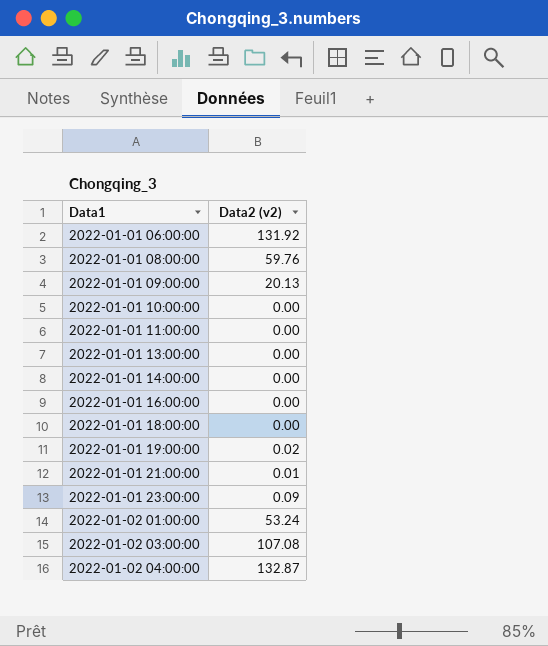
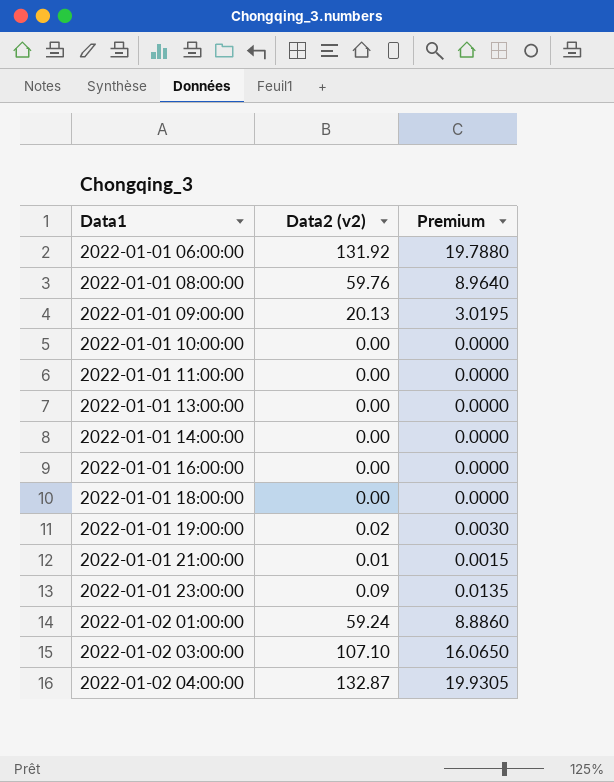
column Premium | formula: none -> [Data2 (v2)] * 0.15
2022-01-02 01:00:00 | Data2 (v2): 53.24 -> 59.24
2022-01-02 03:00:00 | Data2 (v2): 107.08 -> 107.10

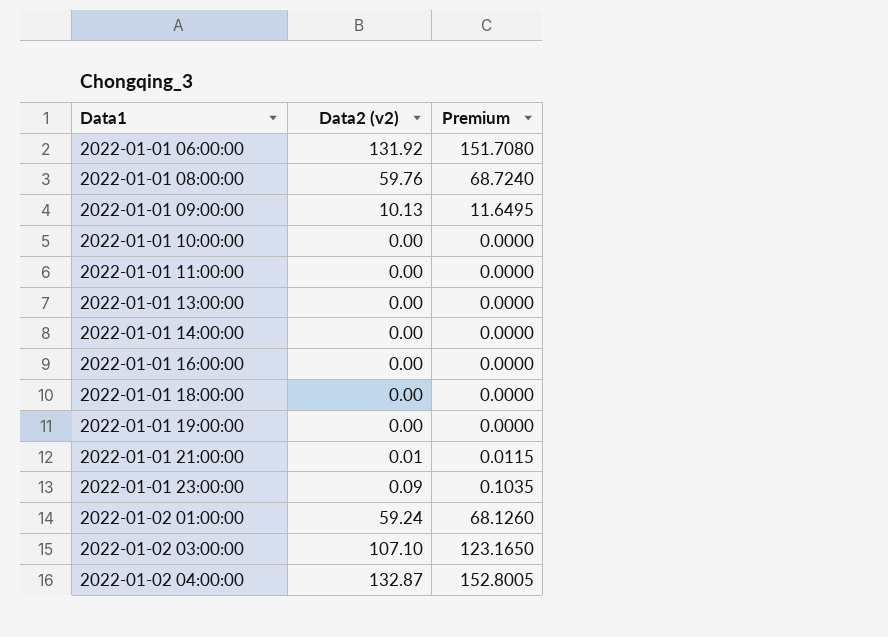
column Premium | formula: [Data2 (v2)] * 0.15 -> [Data2 (v2)] * 1.15
2022-01-01 09:00:00 | Data2 (v2): 20.13 -> 10.13
2022-01-01 19:00:00 | Data2 (v2): 0.02 -> 0.00

